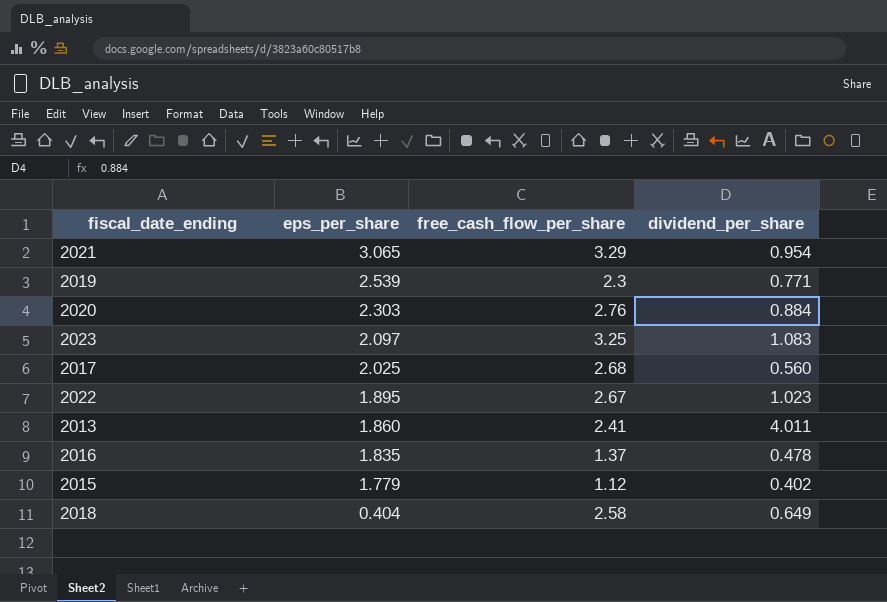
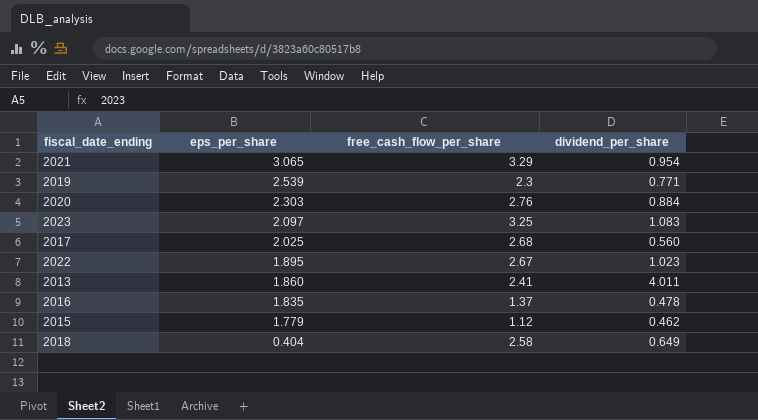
2015 | dividend_per_share: 0.402 -> 0.462

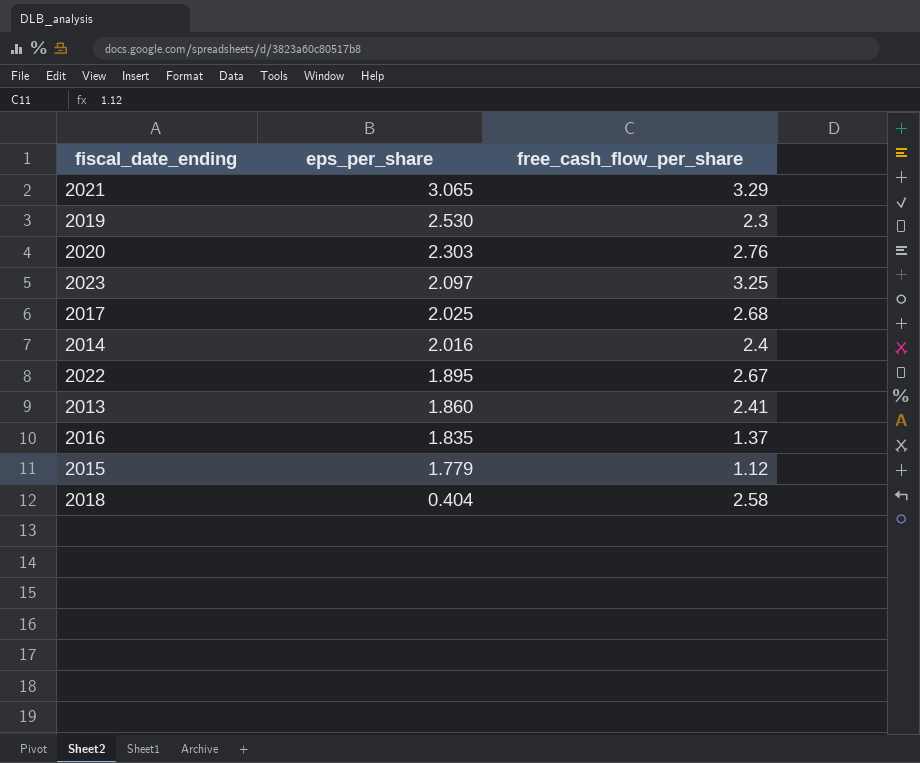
column dividend_per_share | position: 4 -> none
2019 | eps_per_share: 2.539 -> 2.530
row 2014: none -> 2.016 | 2.4

